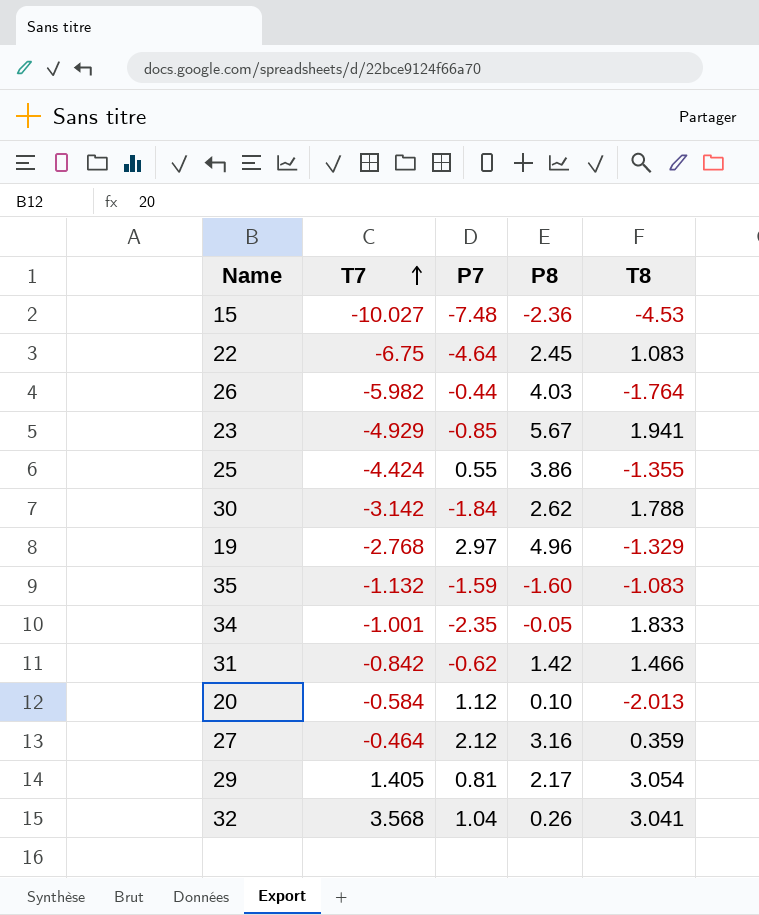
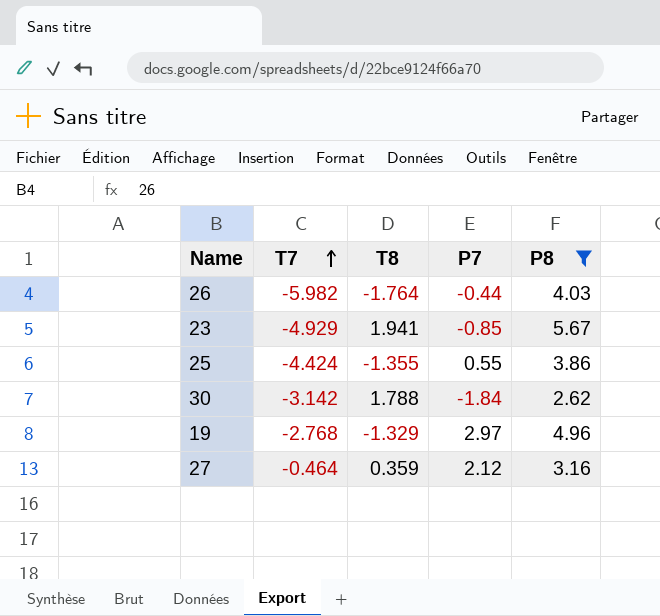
filter: none -> P8 >= 2.62
column T8 | position: 5 -> 3

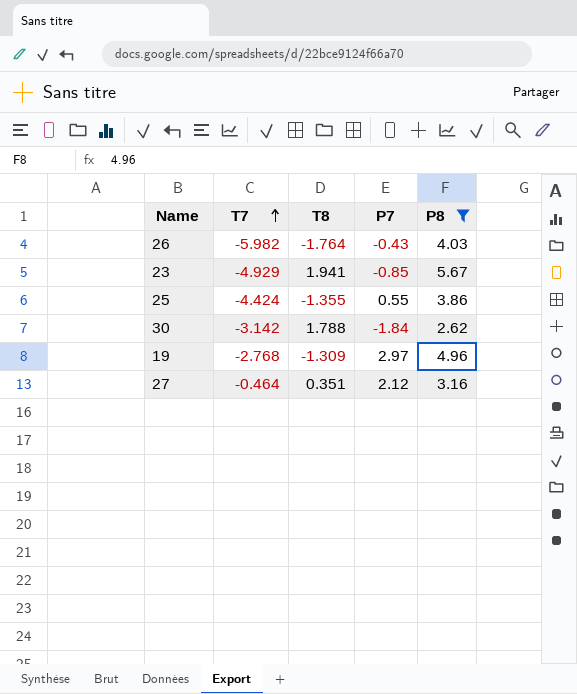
26 | P7: -0.44 -> -0.43
19 | T8: -1.329 -> -1.309
27 | T8: 0.359 -> 0.351

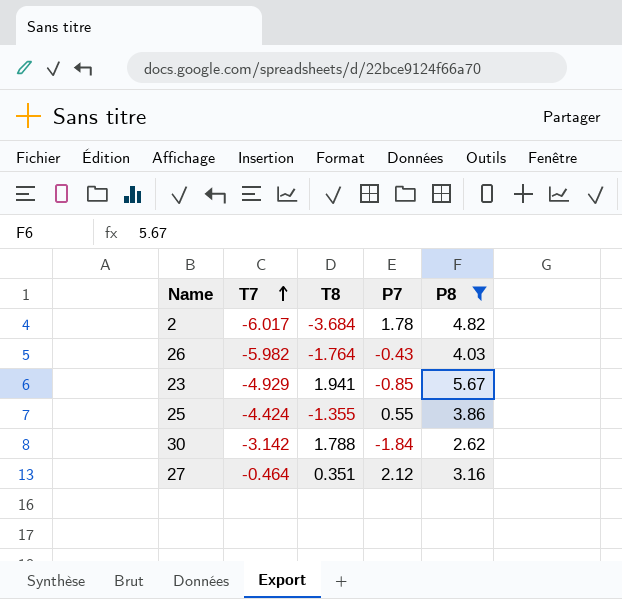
row 19: -2.768 | -1.309 | 2.97 | 4.96 -> none
row 2: none -> -6.017 | -3.684 | 1.78 | 4.82

